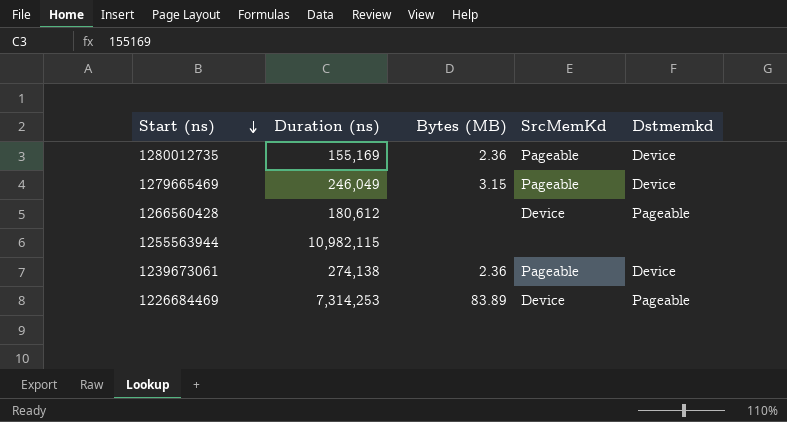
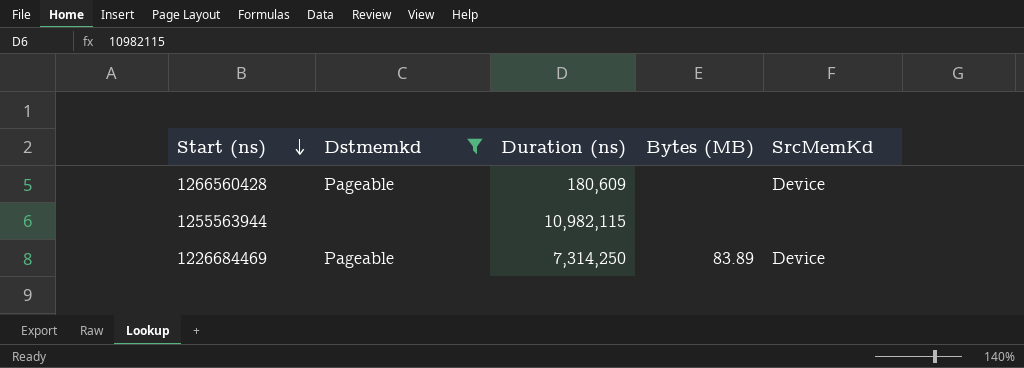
filter: none -> Dstmemkd != Device
column Dstmemkd | position: 5 -> 2
1266560428 | Duration (ns): 180,612 -> 180,609
1226684469 | Duration (ns): 7,314,253 -> 7,314,250

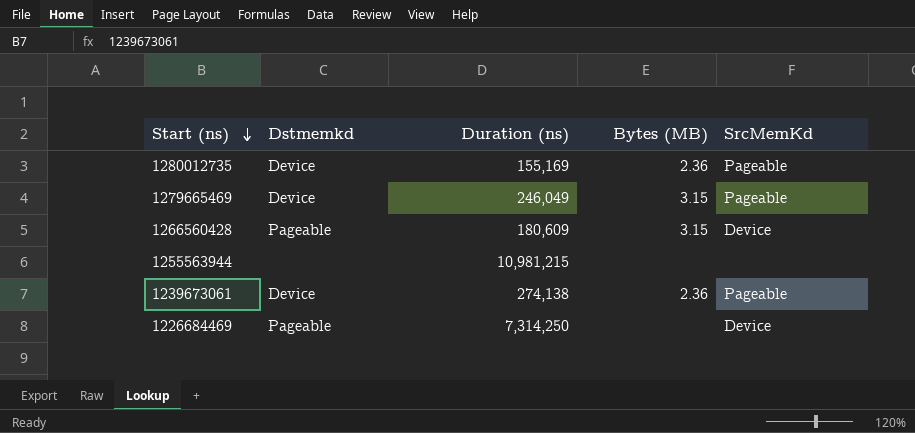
filter: Dstmemkd != Device -> none
1266560428 | Bytes (MB): none -> 3.15
1255563944 | Duration (ns): 10,982,115 -> 10,981,215
1226684469 | Bytes (MB): 83.89 -> none

